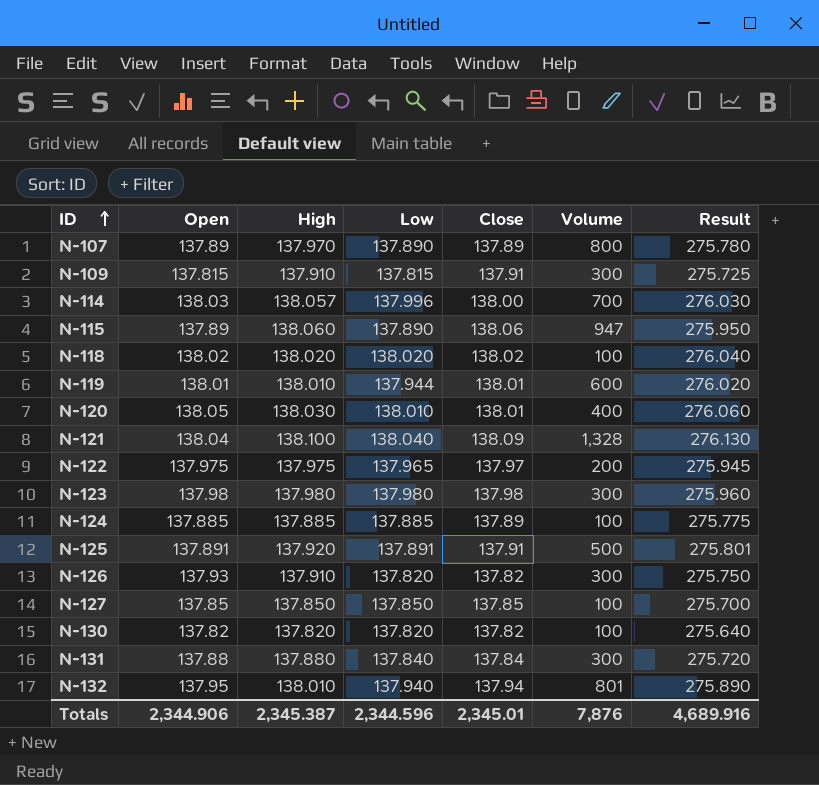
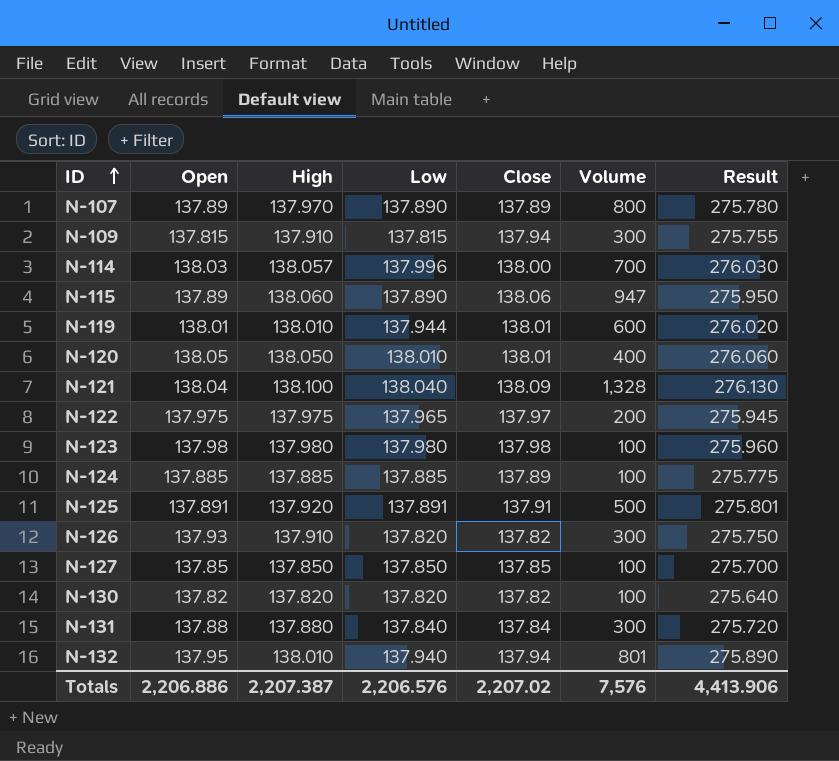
row N-118: 138.02 | 138.020 | 138.020 | 138.02 | 100 | 276.040 -> none
N-109 | Close: 137.91 -> 137.94
N-109 | Result: 275.725 -> 275.755
N-120 | High: 138.030 -> 138.050
N-123 | Volume: 300 -> 100
Totals | Open: 2,344.906 -> 2,206.886
Totals | High: 2,345.387 -> 2,207.387
Totals | Low: 2,344.596 -> 2,206.576
Totals | Close: 2,345.01 -> 2,207.02
Totals | Volume: 7,876 -> 7,576
Totals | Result: 4,689.916 -> 4,413.906

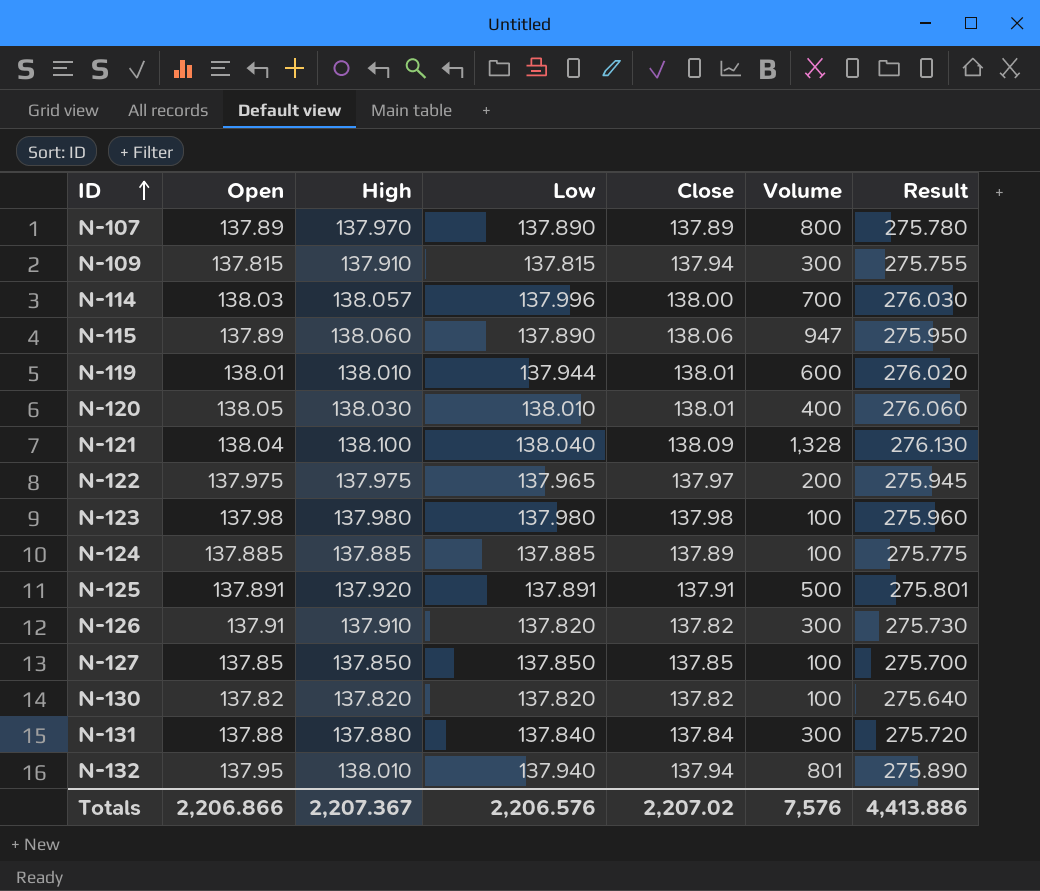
N-120 | High: 138.050 -> 138.030
N-126 | Open: 137.93 -> 137.91
N-126 | Result: 275.750 -> 275.730
Totals | Open: 2,206.886 -> 2,206.866
Totals | High: 2,207.387 -> 2,207.367
Totals | Result: 4,413.906 -> 4,413.886

